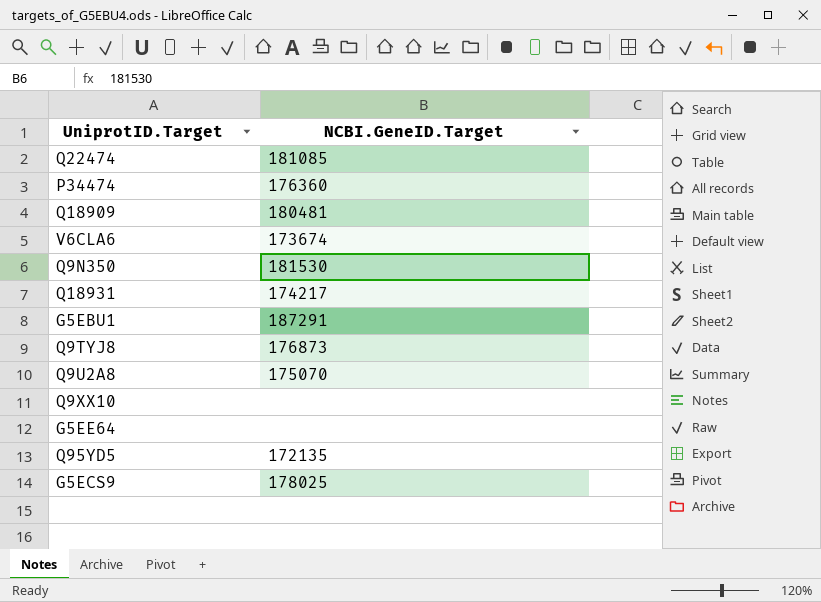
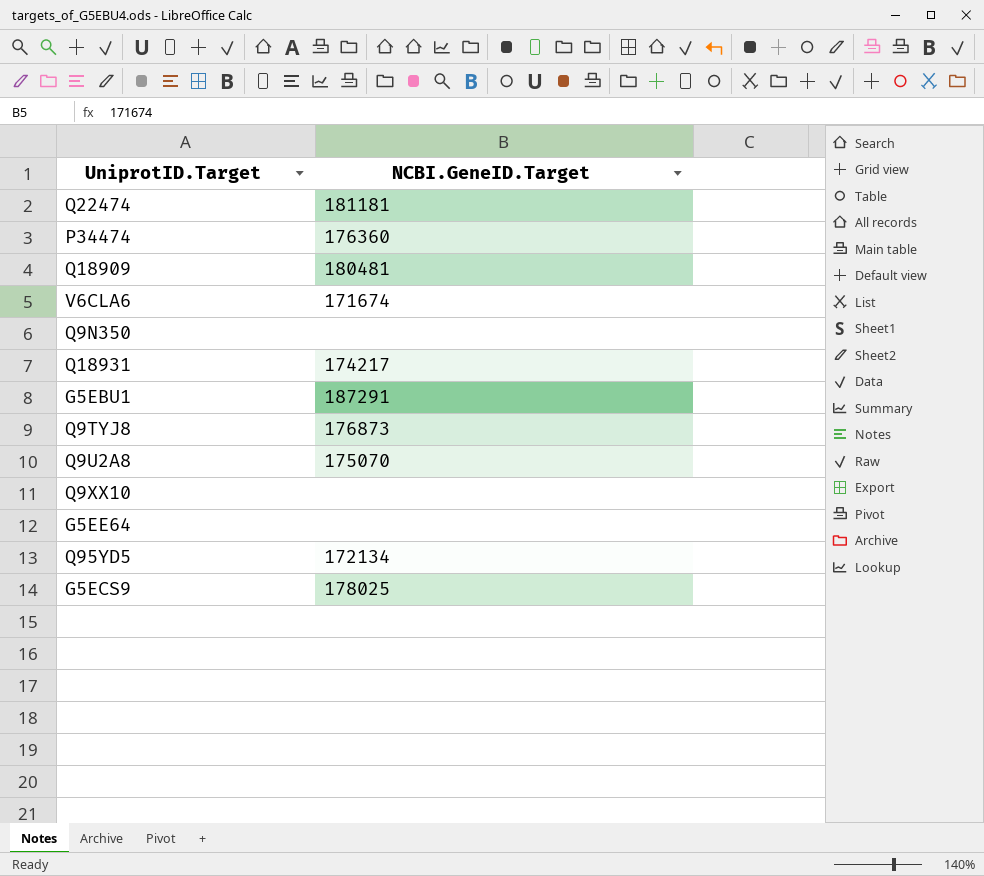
Q22474 | NCBI.GeneID.Target: 181085 -> 181181
V6CLA6 | NCBI.GeneID.Target: 173674 -> 171674
Q9N350 | NCBI.GeneID.Target: 181530 -> none
Q95YD5 | NCBI.GeneID.Target: 172135 -> 172134

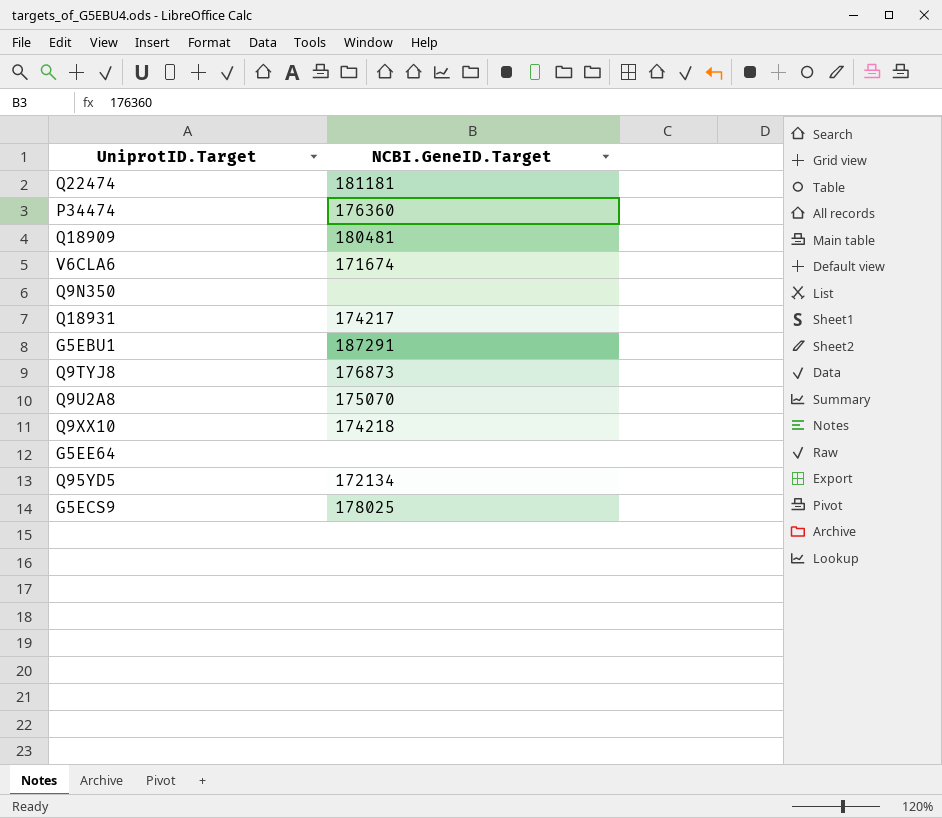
Q9XX10 | NCBI.GeneID.Target: none -> 174218

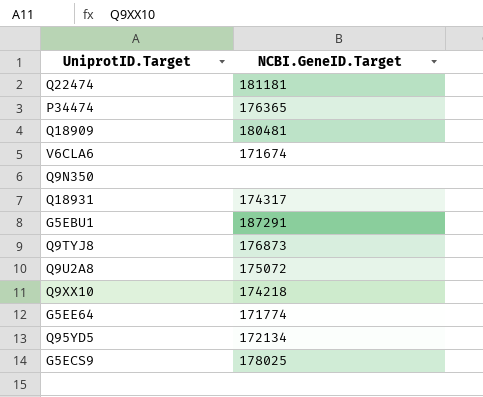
P34474 | NCBI.GeneID.Target: 176360 -> 176365
Q18931 | NCBI.GeneID.Target: 174217 -> 174317
Q9U2A8 | NCBI.GeneID.Target: 175070 -> 175072
G5EE64 | NCBI.GeneID.Target: none -> 171774

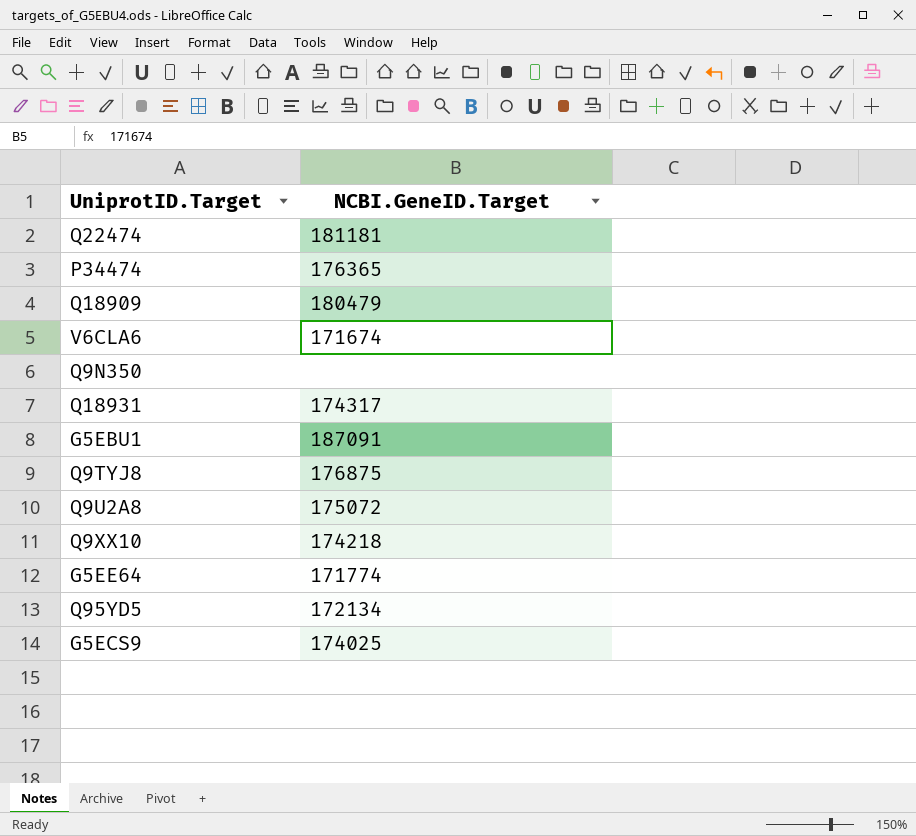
Q18909 | NCBI.GeneID.Target: 180481 -> 180479
G5EBU1 | NCBI.GeneID.Target: 187291 -> 187091
Q9TYJ8 | NCBI.GeneID.Target: 176873 -> 176875
G5ECS9 | NCBI.GeneID.Target: 178025 -> 174025

